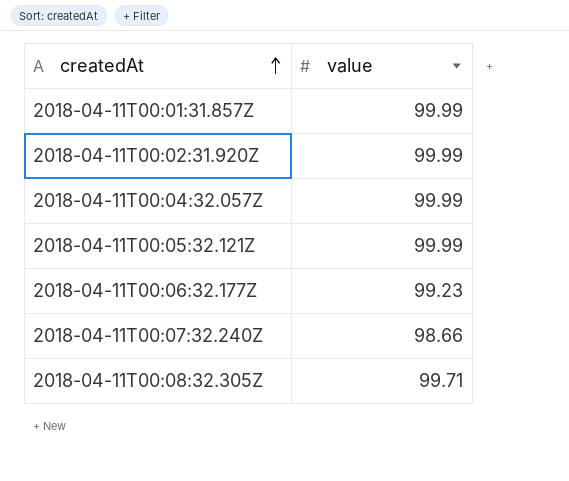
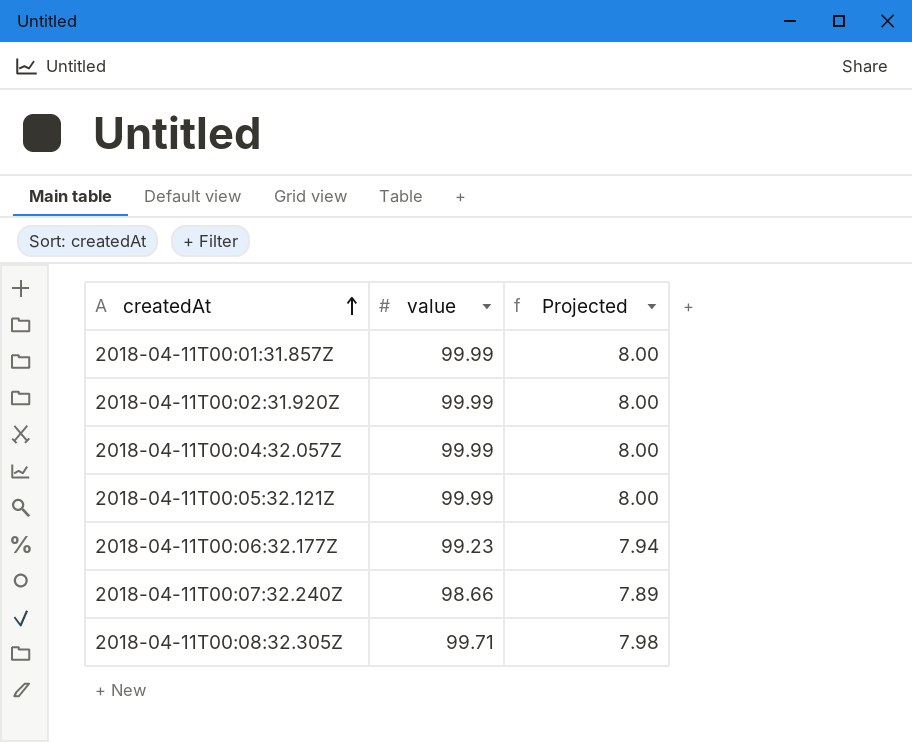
column Projected | formula: none -> [value] * 0.08

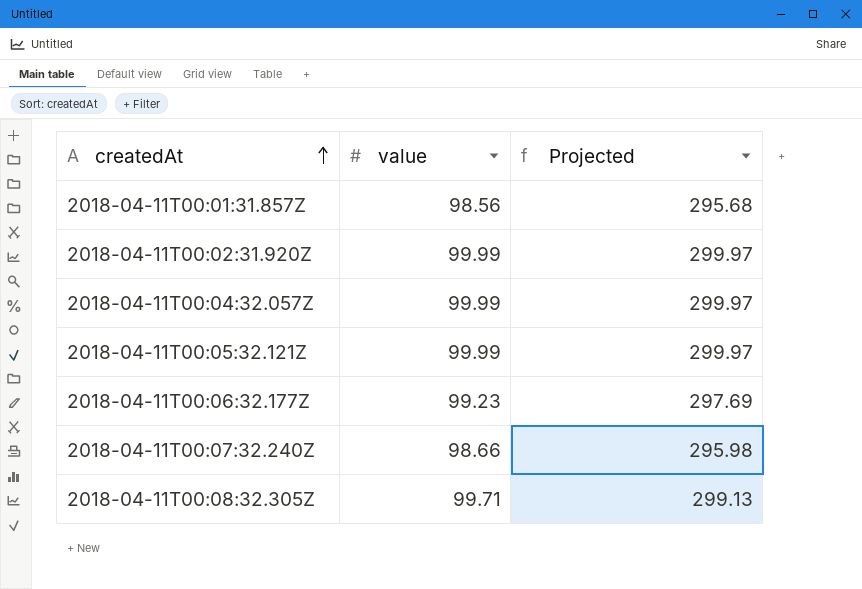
column Projected | formula: [value] * 0.08 -> [value] * 3
2018-04-11T00:01:31.857Z | value: 99.99 -> 98.56

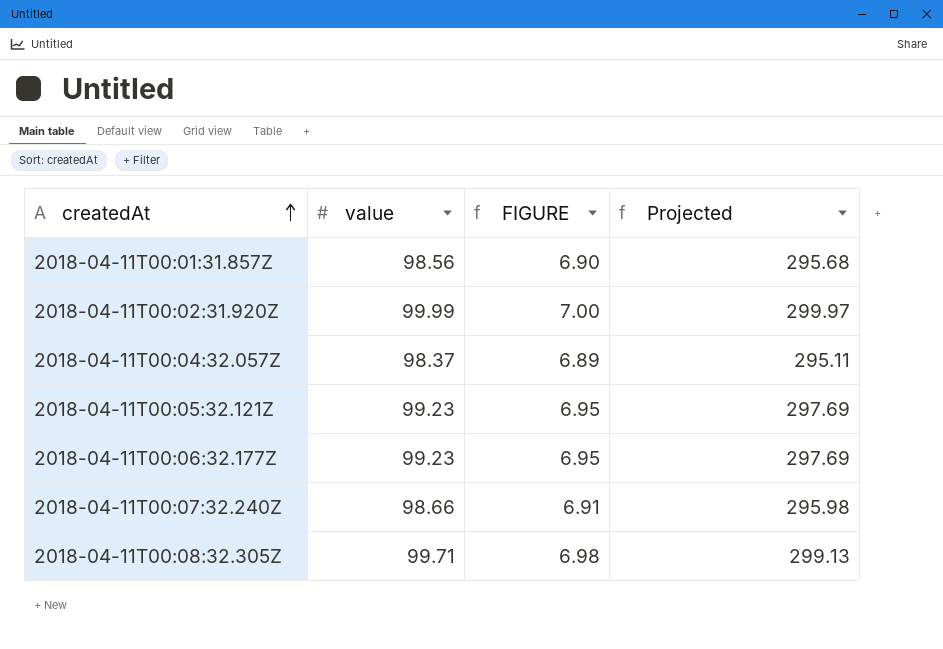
column FIGURE | formula: none -> [value] * 0.07
2018-04-11T00:04:32.057Z | value: 99.99 -> 98.37
2018-04-11T00:04:32.057Z | Projected: 299.97 -> 295.11
2018-04-11T00:05:32.121Z | value: 99.99 -> 99.23
2018-04-11T00:05:32.121Z | Projected: 299.97 -> 297.69

